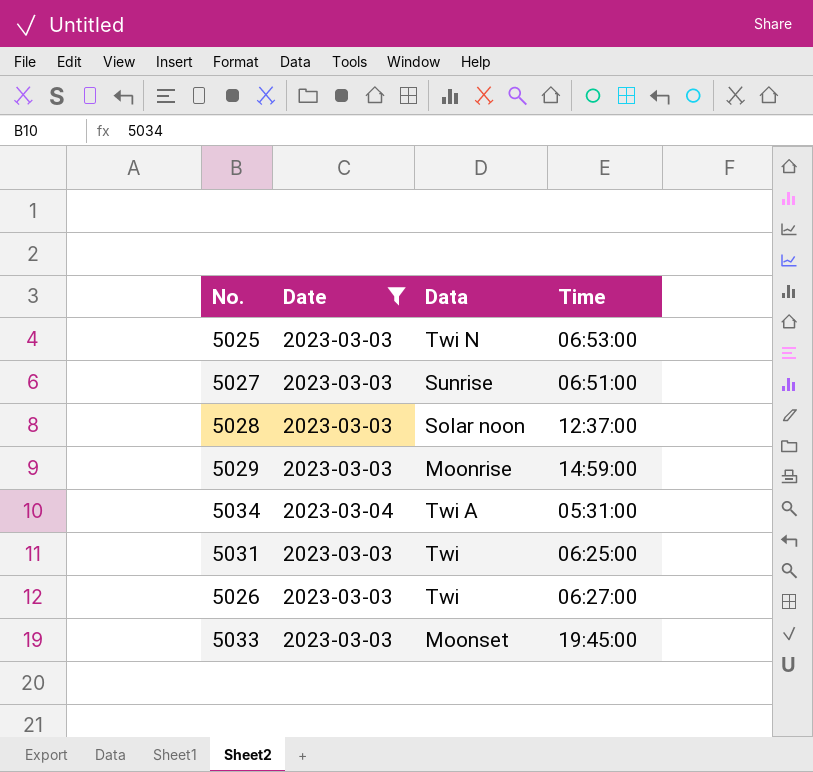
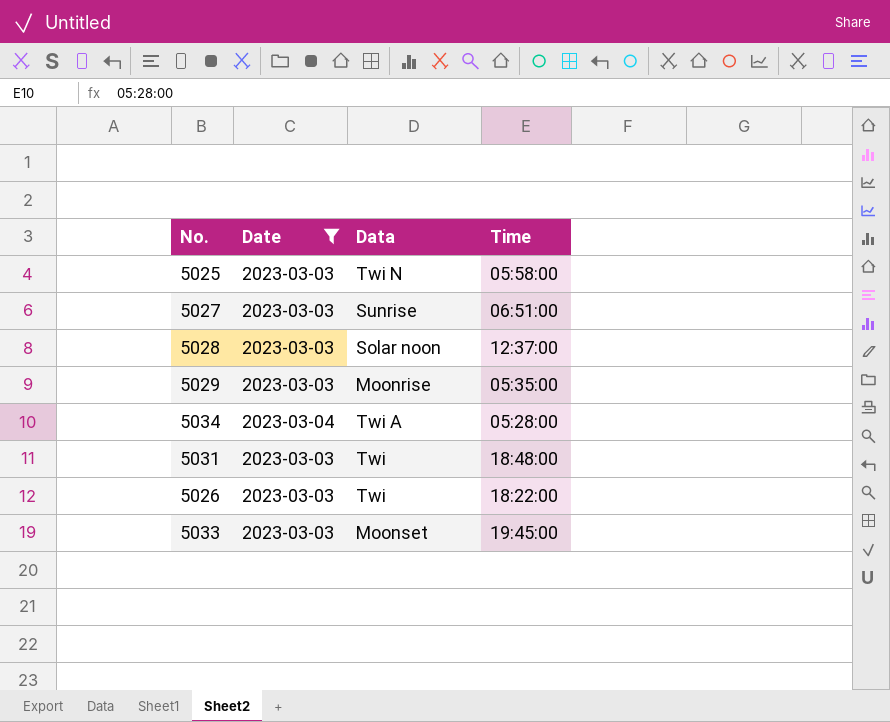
5025 | Time: 06:53:00 -> 05:58:00
5029 | Time: 14:59:00 -> 05:35:00
5034 | Time: 05:31:00 -> 05:28:00
5031 | Time: 06:25:00 -> 18:48:00
5026 | Time: 06:27:00 -> 18:22:00

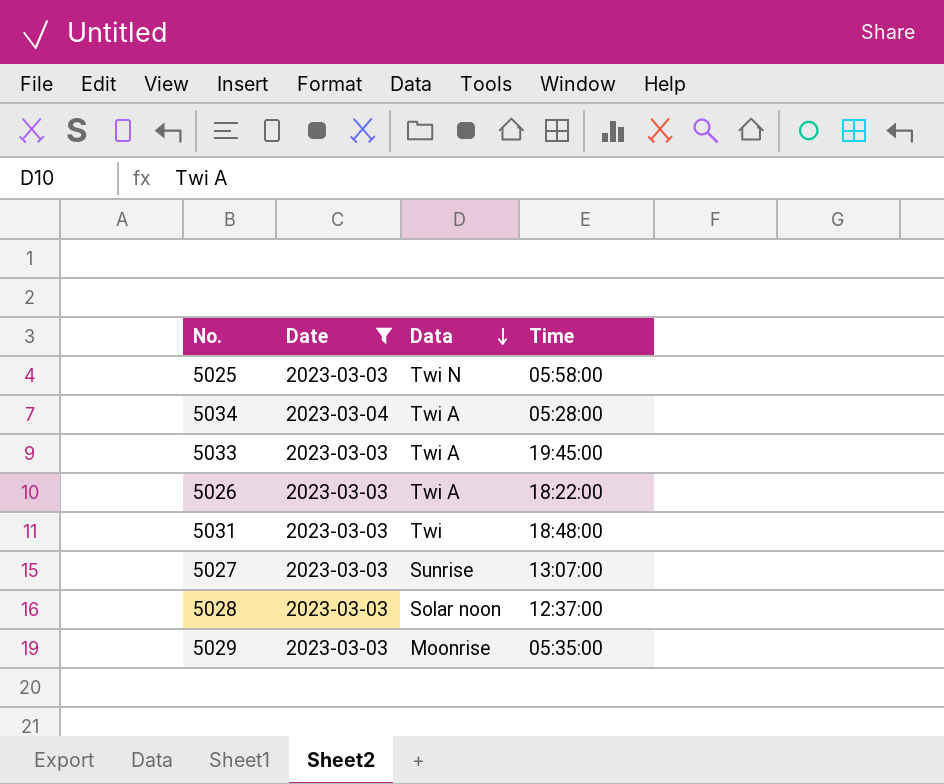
row order: none -> Data descending
5033 | Data: Moonset -> Twi A
5026 | Data: Twi -> Twi A
5027 | Time: 06:51:00 -> 13:07:00

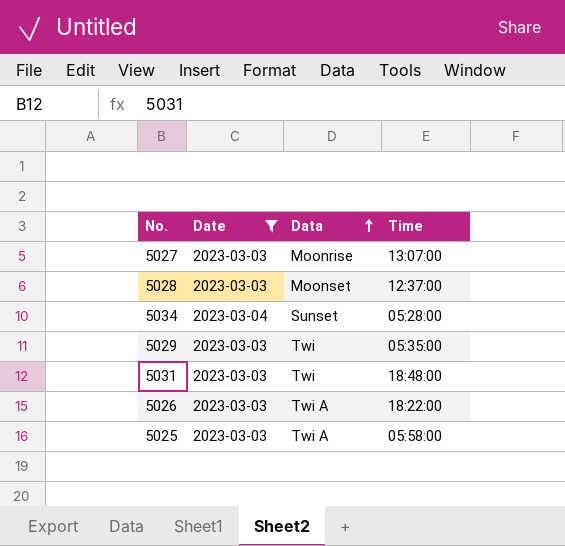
row order: Data descending -> Data ascending
row 5033: 2023-03-03 | Twi A | 19:45:00 -> none
5027 | Data: Sunrise -> Moonrise
5028 | Data: Solar noon -> Moonset
5034 | Data: Twi A -> Sunset
5029 | Data: Moonrise -> Twi
5025 | Data: Twi N -> Twi A

